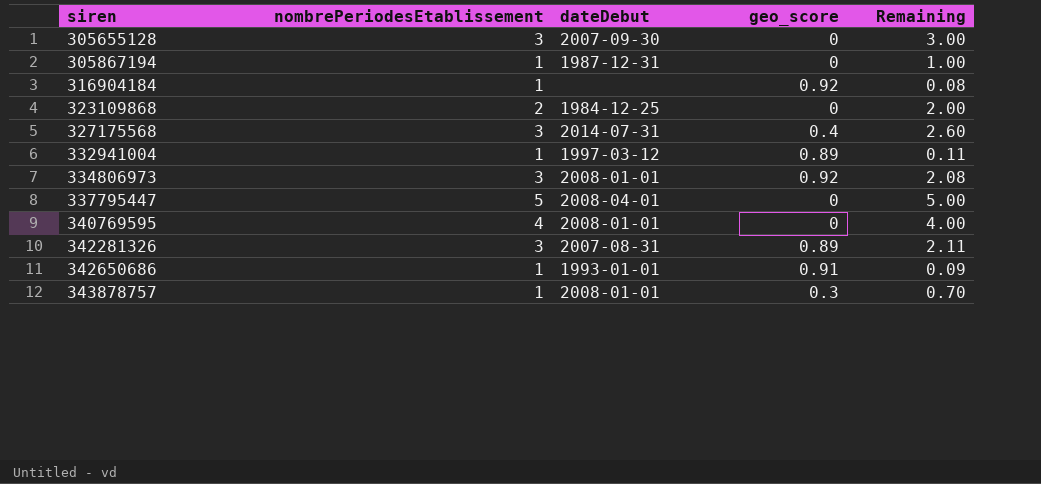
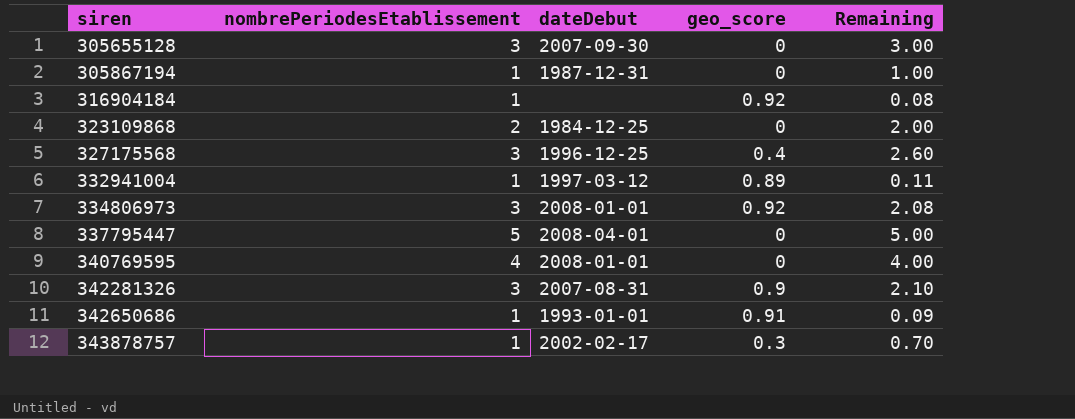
327175568 | dateDebut: 2014-07-31 -> 1996-12-25
342281326 | geo_score: 0.89 -> 0.9
342281326 | Remaining: 2.11 -> 2.10
343878757 | dateDebut: 2008-01-01 -> 2002-02-17

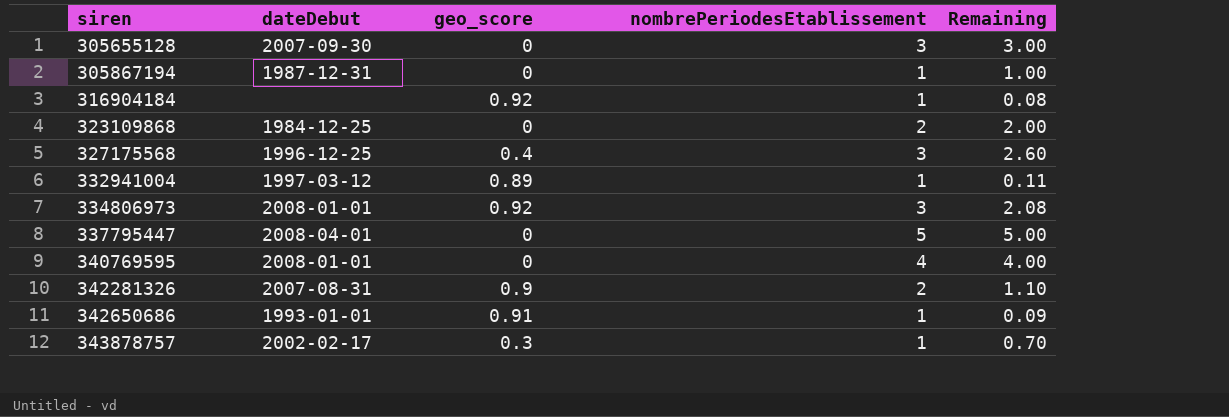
column nombrePeriodesEtablissement | position: 2 -> 4
342281326 | nombrePeriodesEtablissement: 3 -> 2
342281326 | Remaining: 2.10 -> 1.10

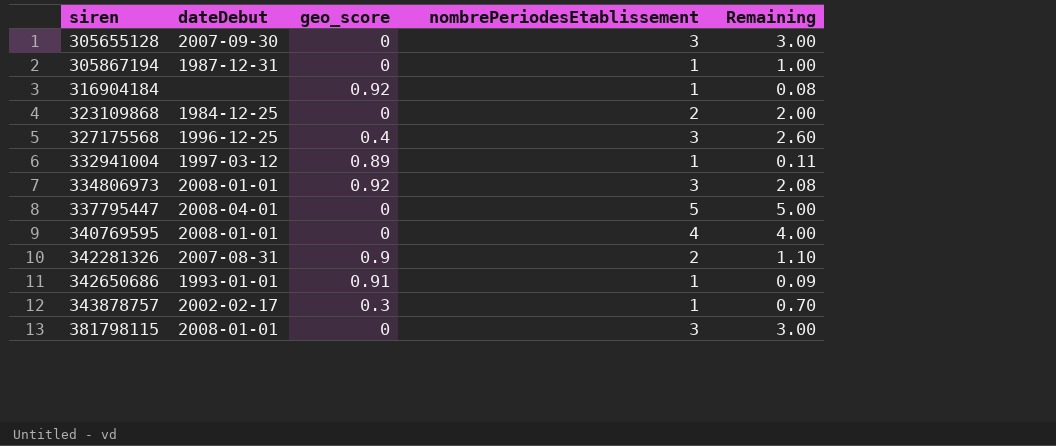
row 381798115: none -> 2008-01-01 | 0 | 3 | 3.00

